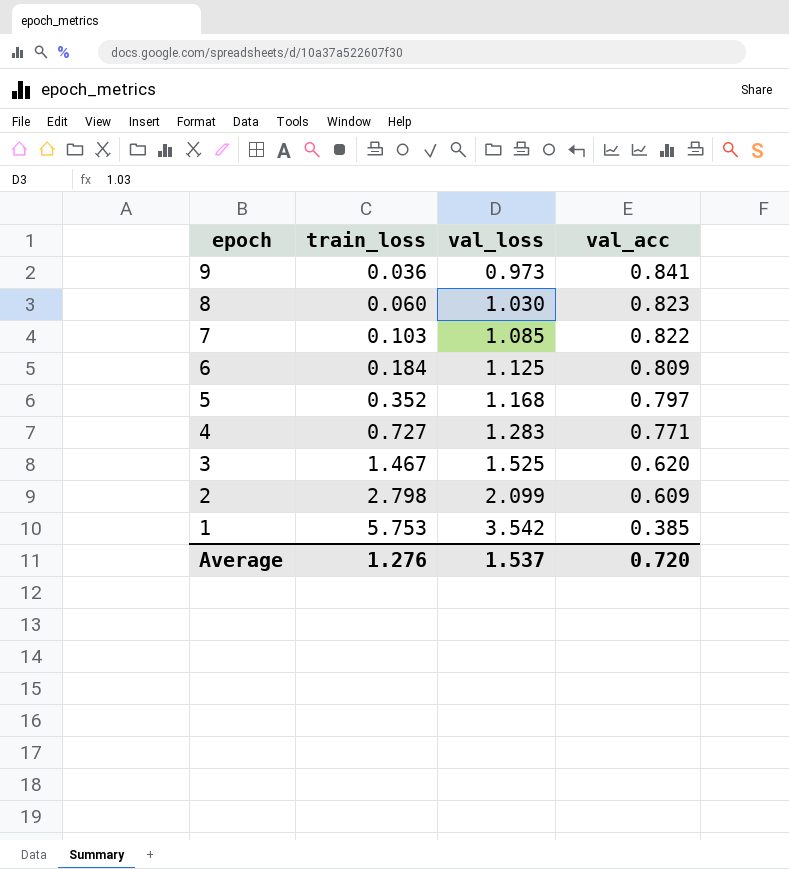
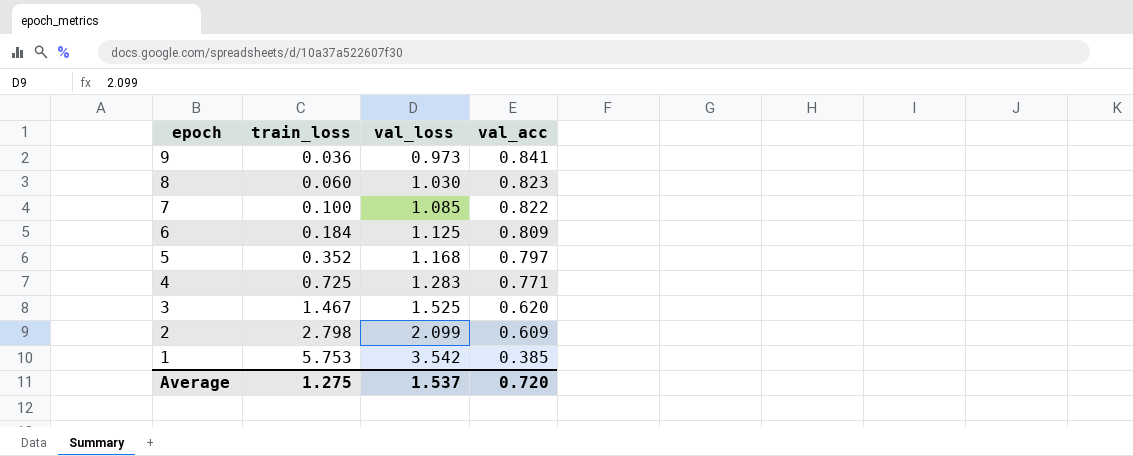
7 | train_loss: 0.103 -> 0.100
4 | train_loss: 0.727 -> 0.725
Average | train_loss: 1.276 -> 1.275

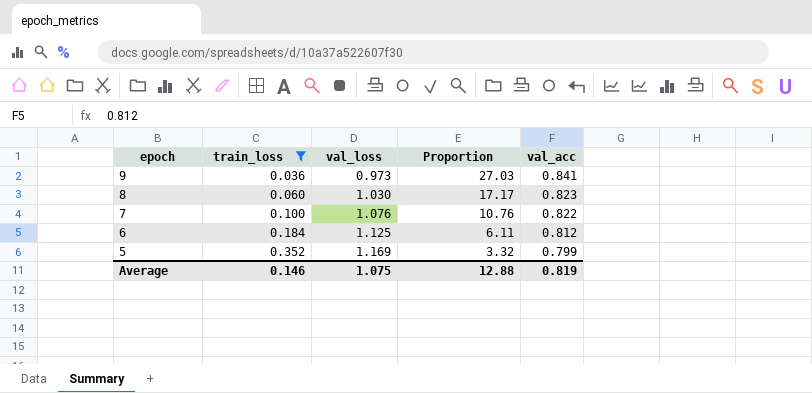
filter: none -> train_loss <= 0.352
column Proportion | formula: none -> [val_loss] / [train_loss]
7 | val_loss: 1.085 -> 1.076
6 | val_acc: 0.809 -> 0.812
5 | val_loss: 1.168 -> 1.169
5 | val_acc: 0.797 -> 0.799
Average | train_loss: 1.275 -> 0.146
Average | val_loss: 1.537 -> 1.075
Average | val_acc: 0.720 -> 0.819

